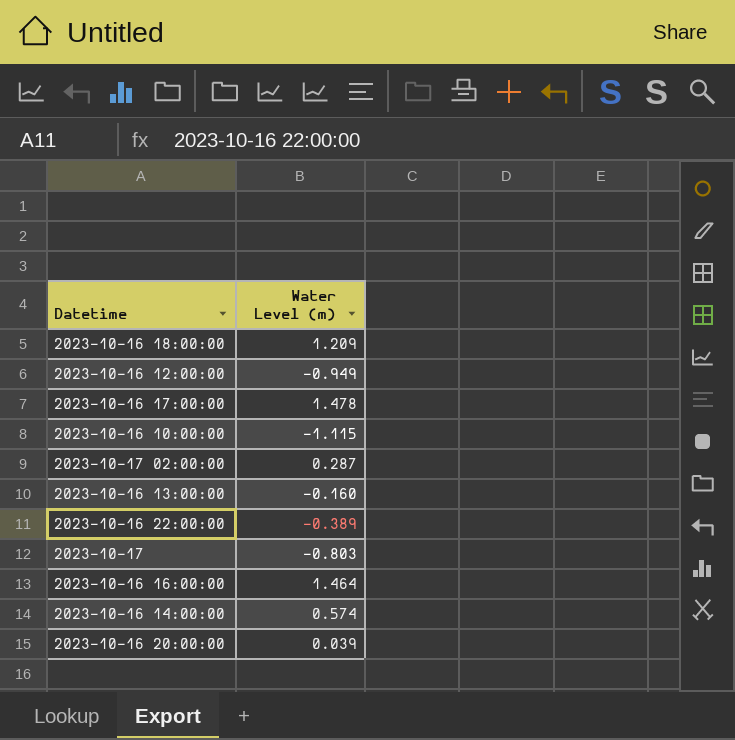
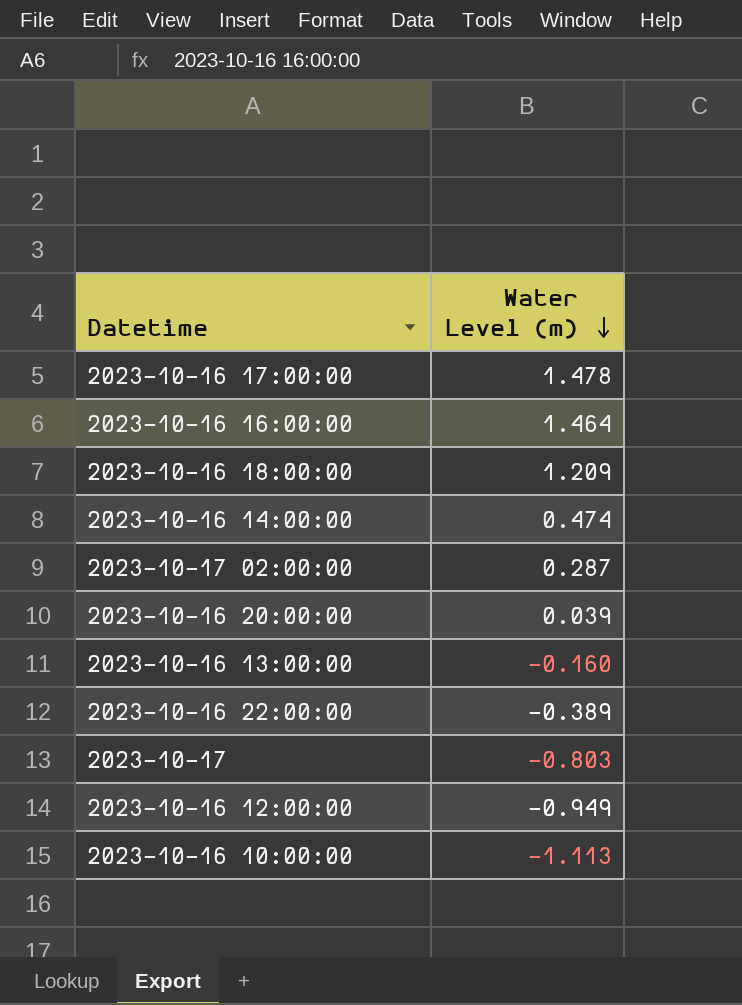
row order: none -> Water Level (m) descending
2023-10-16 14:00:00 | Water Level (m): 0.574 -> 0.474
2023-10-16 10:00:00 | Water Level (m): -1.115 -> -1.113

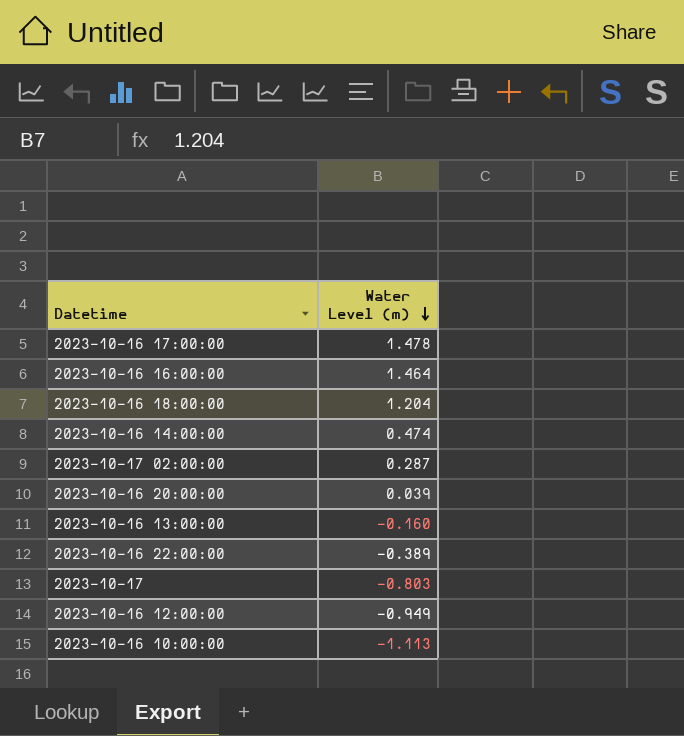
2023-10-16 18:00:00 | Water Level (m): 1.209 -> 1.204

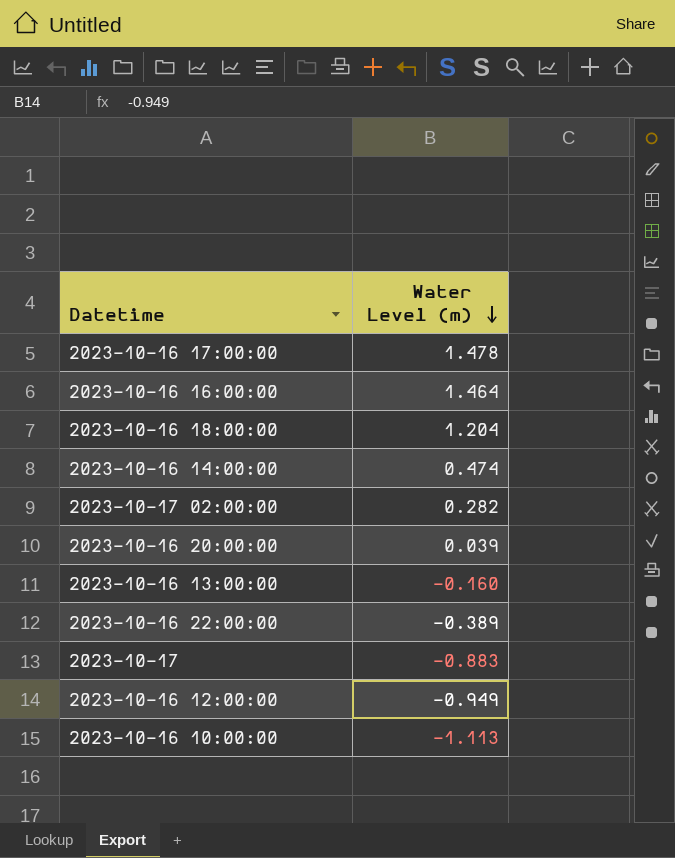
2023-10-17 02:00:00 | Water Level (m): 0.287 -> 0.282
2023-10-17 | Water Level (m): -0.803 -> -0.883

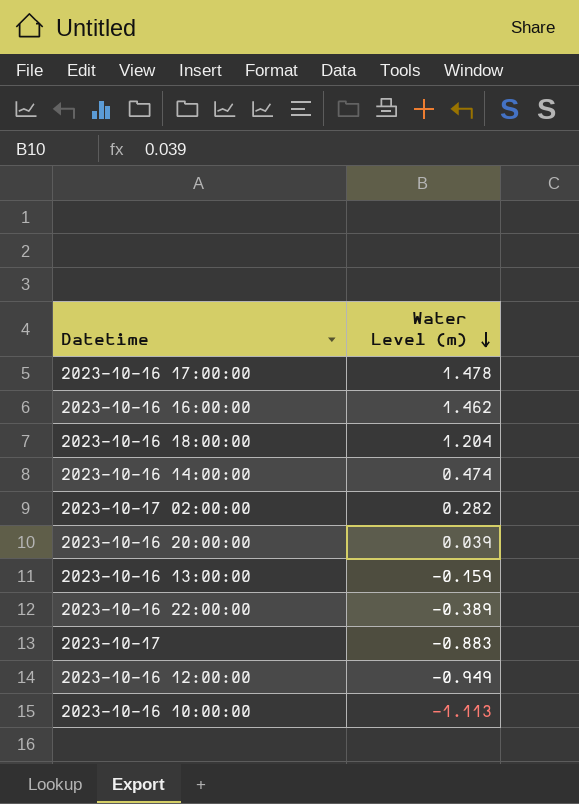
2023-10-16 16:00:00 | Water Level (m): 1.464 -> 1.462
2023-10-16 13:00:00 | Water Level (m): -0.160 -> -0.159

